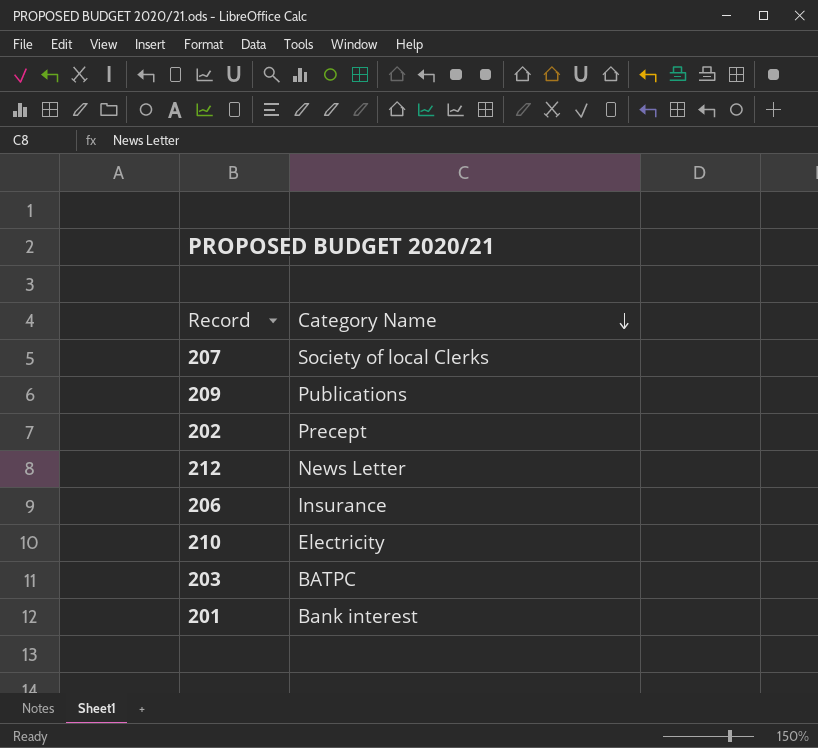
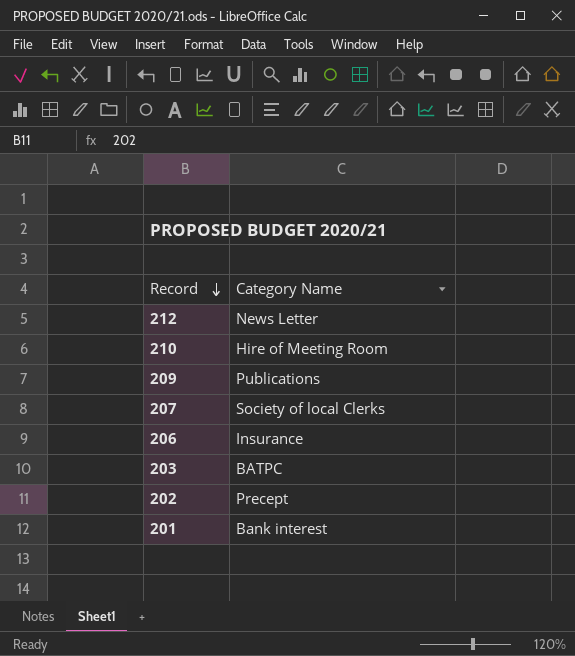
row order: Category Name descending -> Record descending
210 | Category Name: Electricity -> Hire of Meeting Room

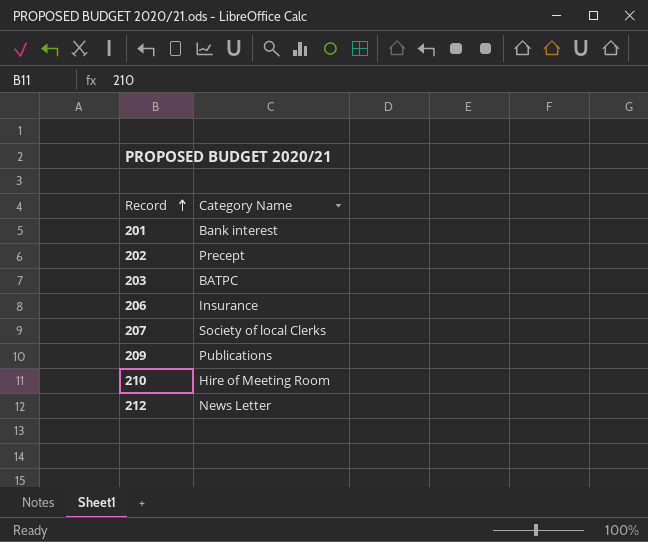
row order: Record descending -> Record ascending

